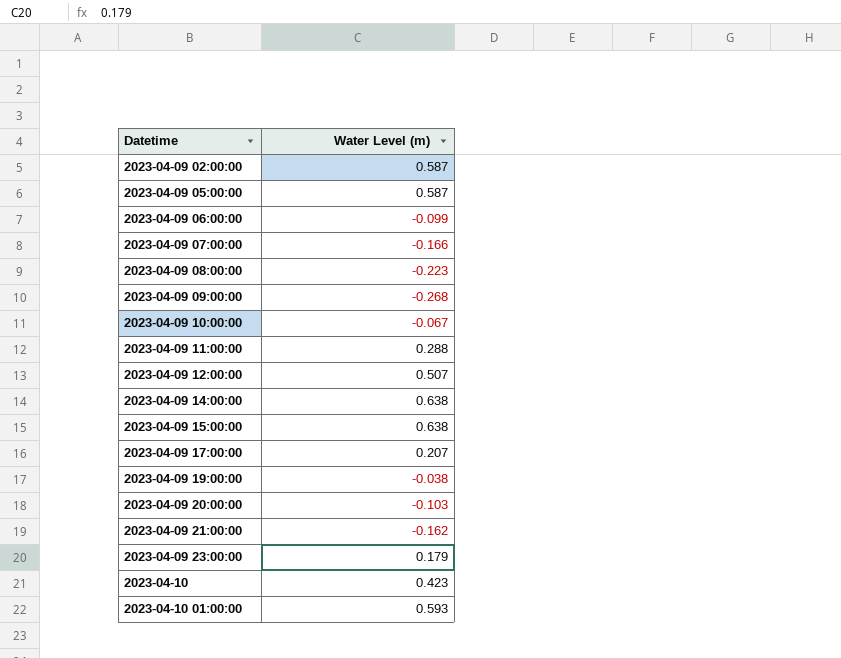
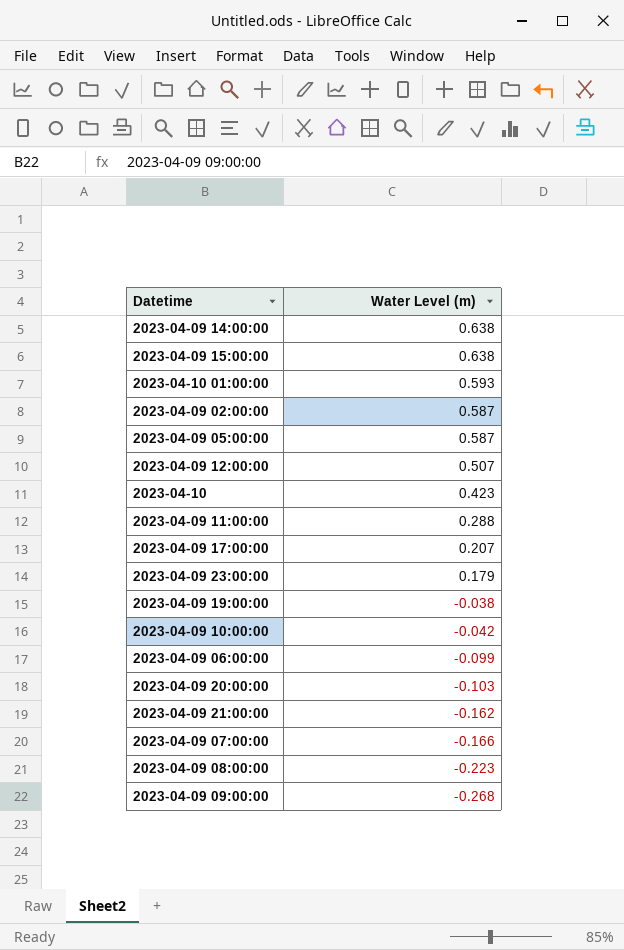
row order: Datetime ascending -> Water Level (m) descending
2023-04-09 10:00:00 | Water Level (m): -0.067 -> -0.042

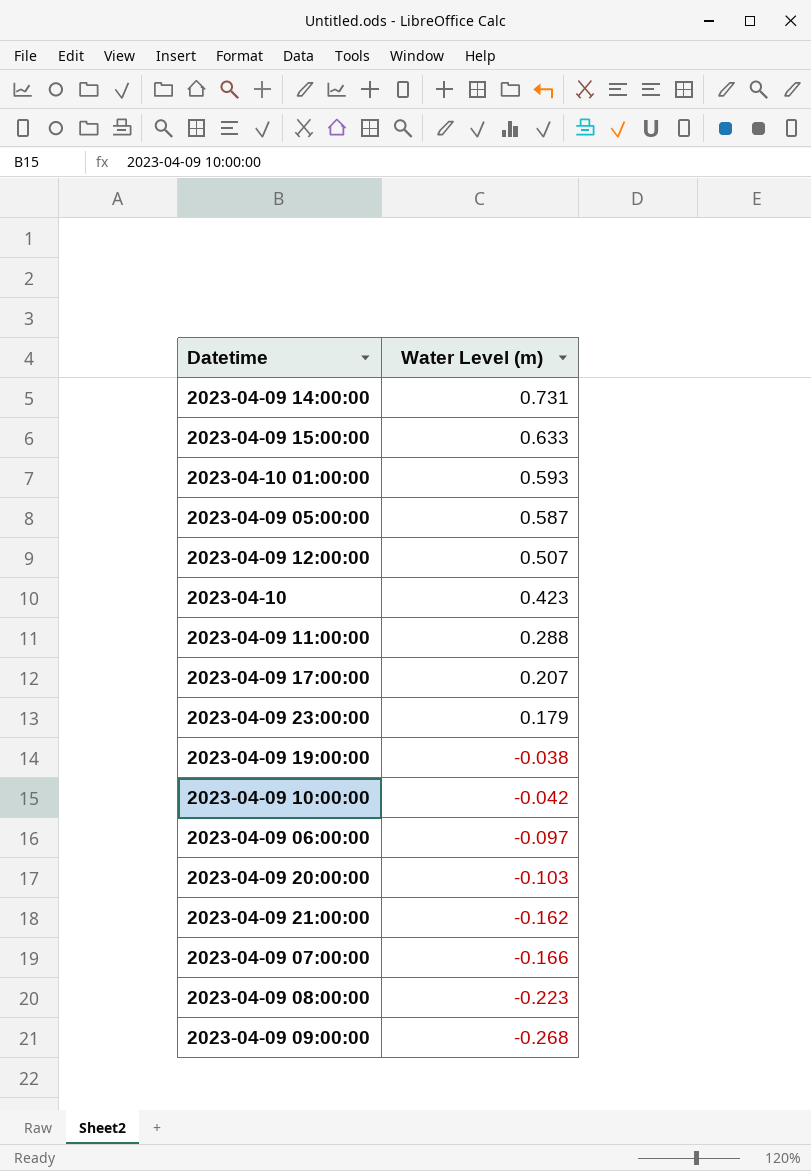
row 2023-04-09 02:00:00: 0.587 -> none
2023-04-09 14:00:00 | Water Level (m): 0.638 -> 0.731
2023-04-09 15:00:00 | Water Level (m): 0.638 -> 0.633
2023-04-09 06:00:00 | Water Level (m): -0.099 -> -0.097

